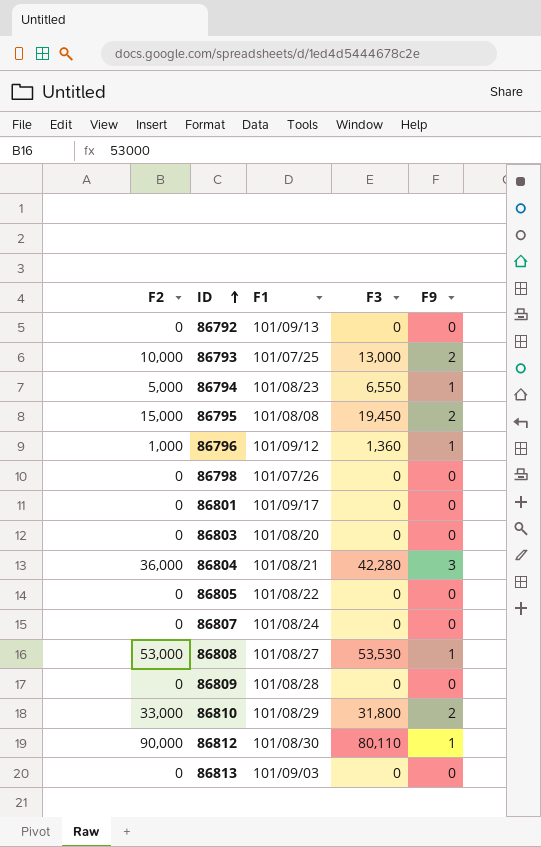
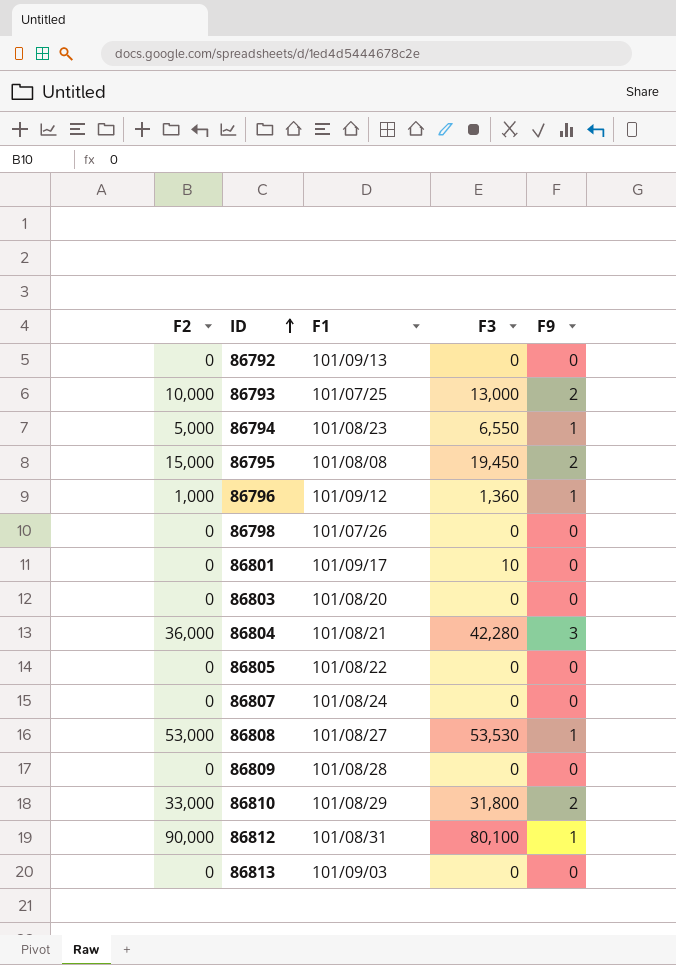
86801 | F3: 0 -> 10
86812 | F1: 101/08/30 -> 101/08/31
86812 | F3: 80,110 -> 80,100

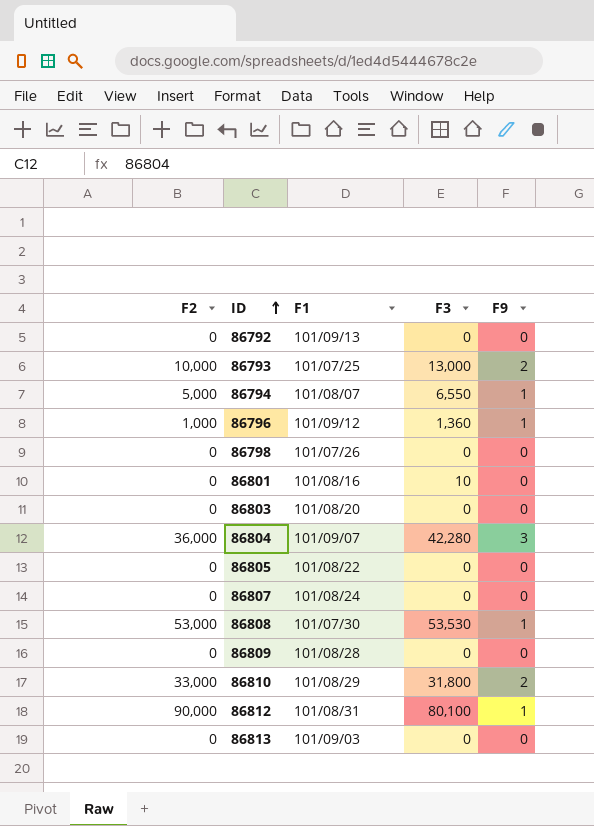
row 86795: 15,000 | 101/08/08 | 19,450 | 2 -> none
86794 | F1: 101/08/23 -> 101/08/07
86801 | F1: 101/09/17 -> 101/08/16
86804 | F1: 101/08/21 -> 101/09/07
86808 | F1: 101/08/27 -> 101/07/30

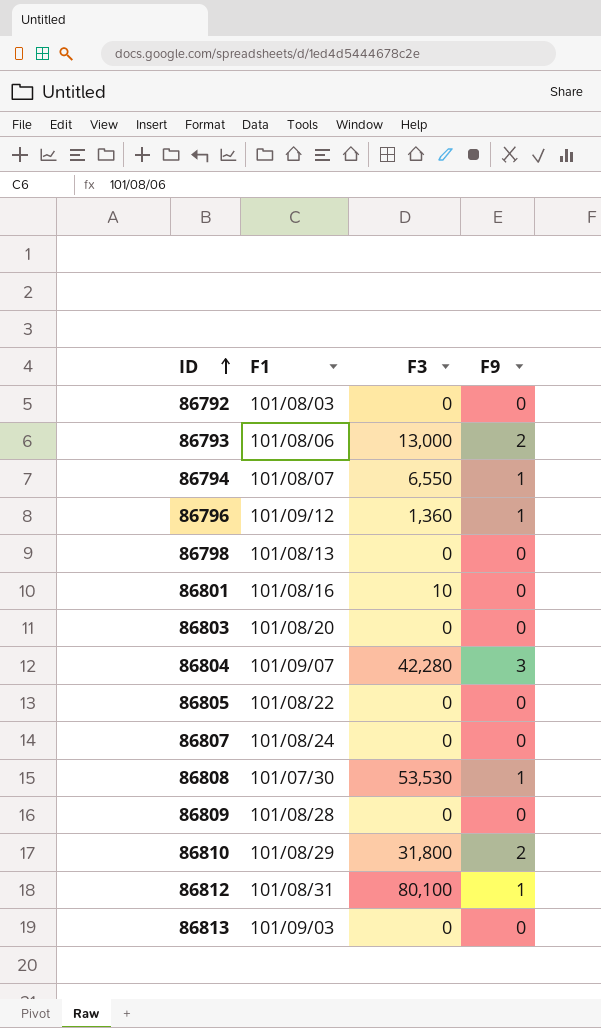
column F2 | position: 1 -> none
86792 | F1: 101/09/13 -> 101/08/03
86793 | F1: 101/07/25 -> 101/08/06
86798 | F1: 101/07/26 -> 101/08/13

